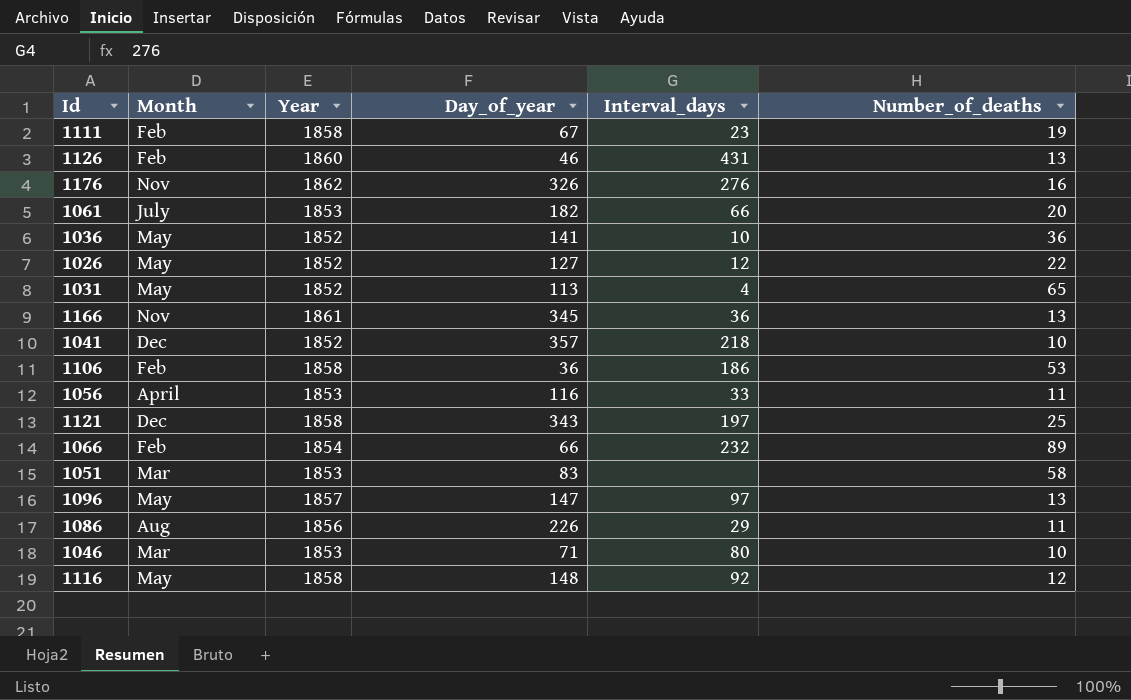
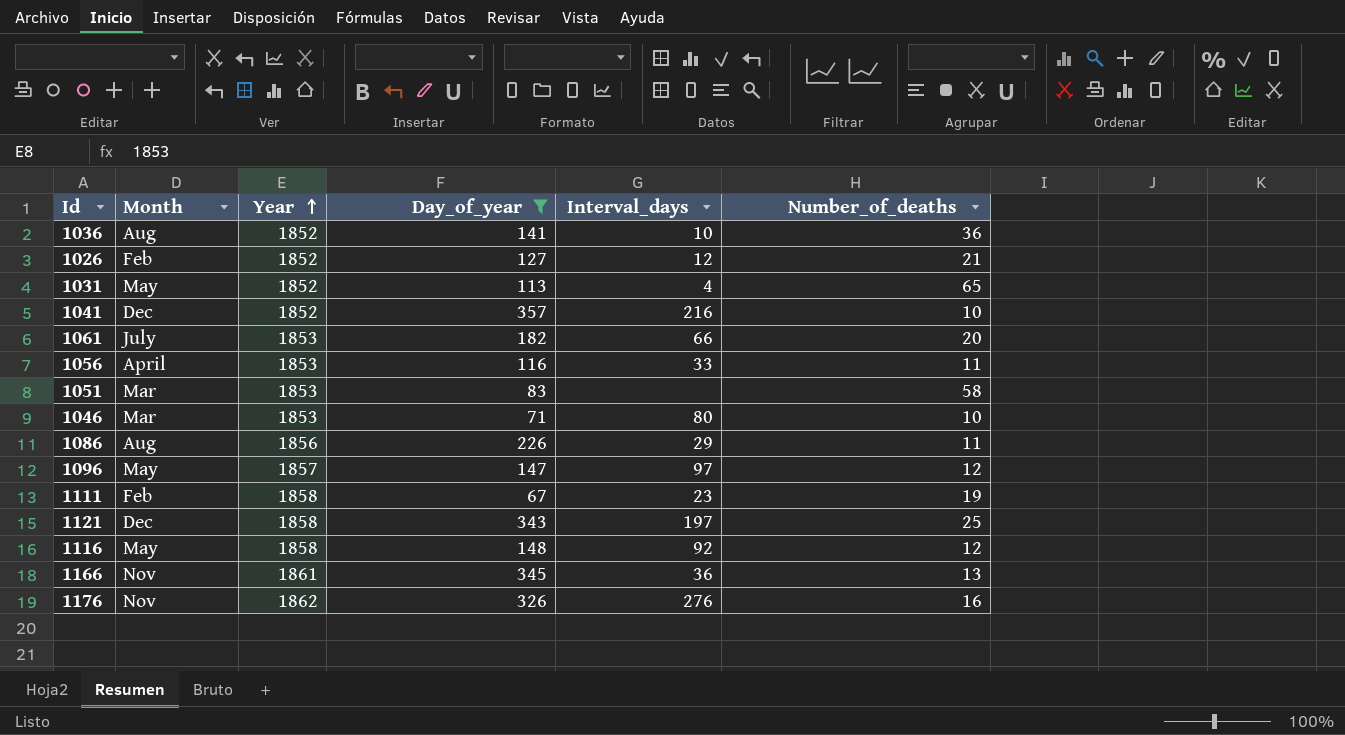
filter: none -> Day_of_year >= 67
row order: none -> Year ascending
1036 | Month: May -> Aug
1026 | Month: May -> Feb
1026 | Number_of_deaths: 22 -> 21
1041 | Interval_days: 218 -> 216
1096 | Number_of_deaths: 13 -> 12

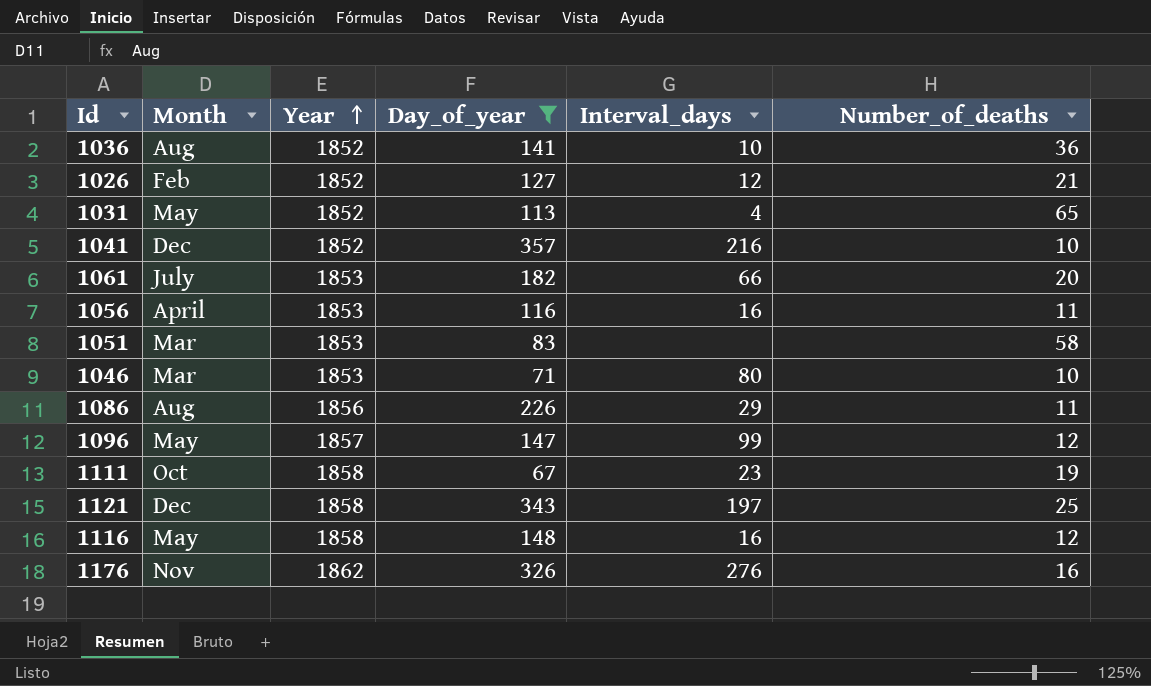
row 1166: Nov | 1861 | 345 | 36 | 13 -> none
1056 | Interval_days: 33 -> 16
1096 | Interval_days: 97 -> 99
1111 | Month: Feb -> Oct
1116 | Interval_days: 92 -> 16

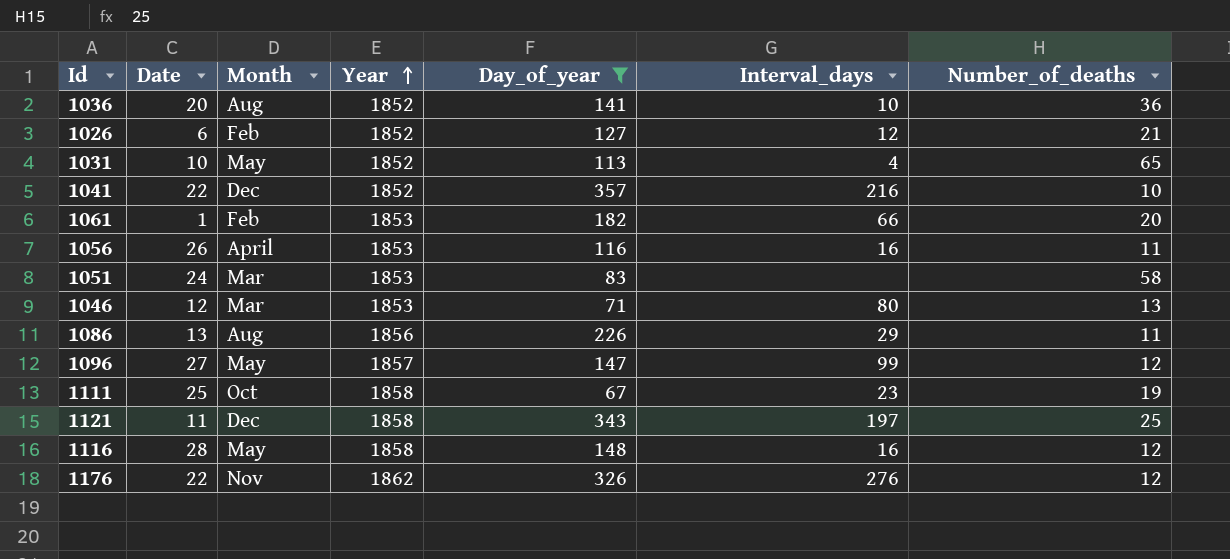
column Date | position: none -> 2
1061 | Month: July -> Feb
1046 | Number_of_deaths: 10 -> 13
1176 | Number_of_deaths: 16 -> 12

